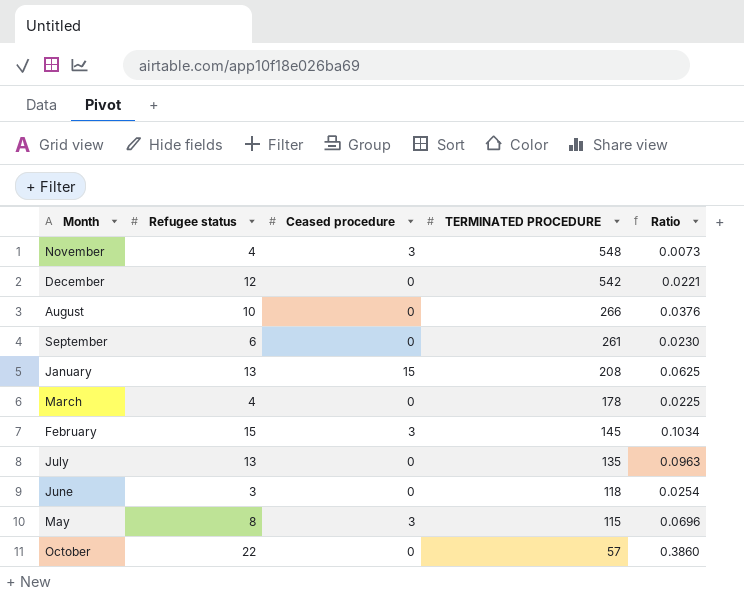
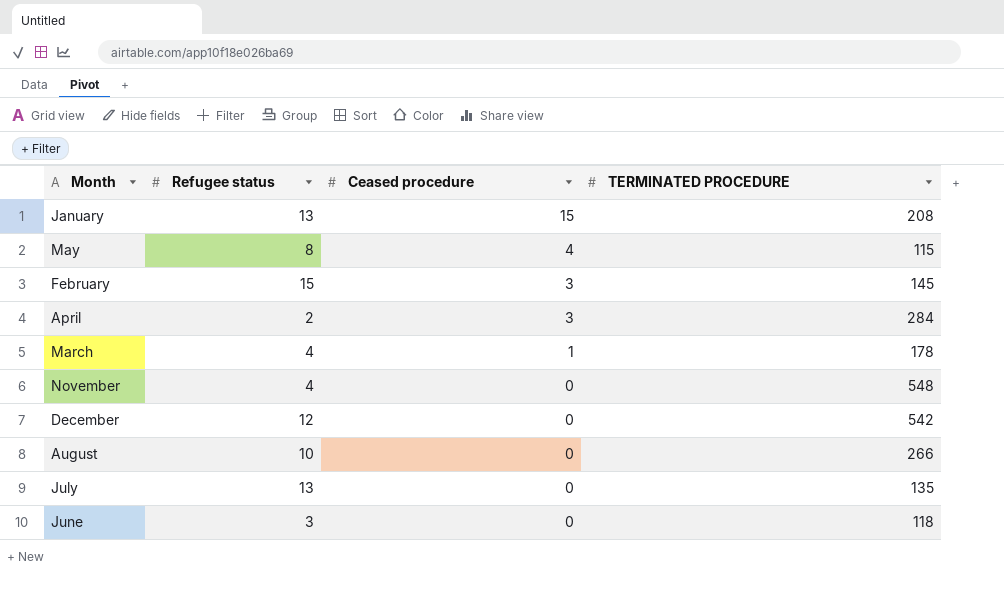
row order: TERMINATED PROCEDURE descending -> Ceased procedure descending
column Ratio | formula: [Refugee status] / [TERMINATED PROCEDURE] -> none
row September: 6 | 0 | 261 | 0.0230 -> none
row October: 22 | 0 | 57 | 0.3860 -> none
May | Ceased procedure: 3 -> 4
row April: none -> 2 | 3 | 284
March | Ceased procedure: 0 -> 1
November | Ceased procedure: 3 -> 0

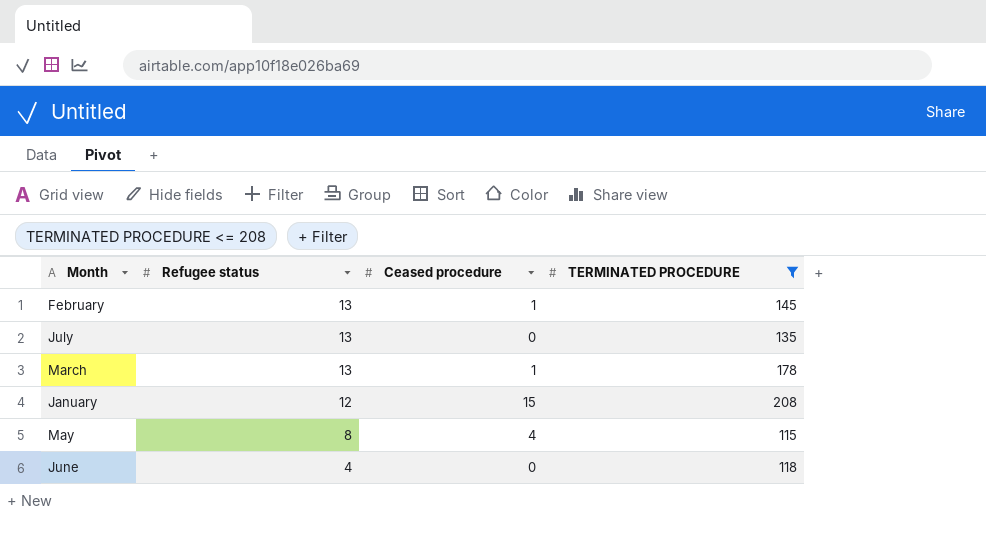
filter: none -> TERMINATED PROCEDURE <= 208
row order: Ceased procedure descending -> Refugee status descending
February | Refugee status: 15 -> 13
February | Ceased procedure: 3 -> 1
March | Refugee status: 4 -> 13
January | Refugee status: 13 -> 12
June | Refugee status: 3 -> 4

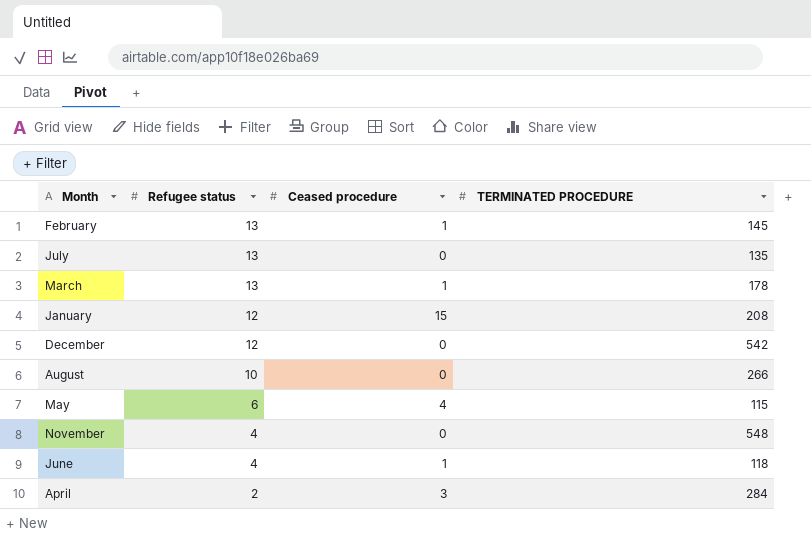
filter: TERMINATED PROCEDURE <= 208 -> none
May | Refugee status: 8 -> 6
June | Ceased procedure: 0 -> 1

